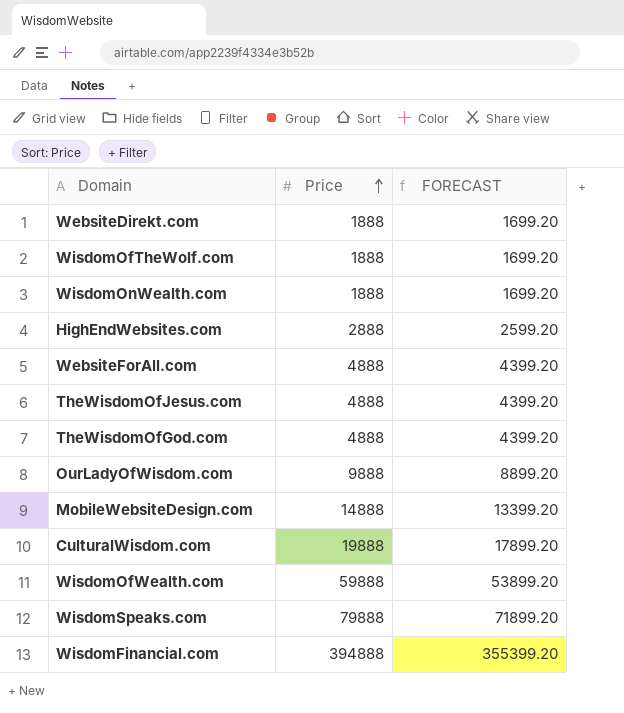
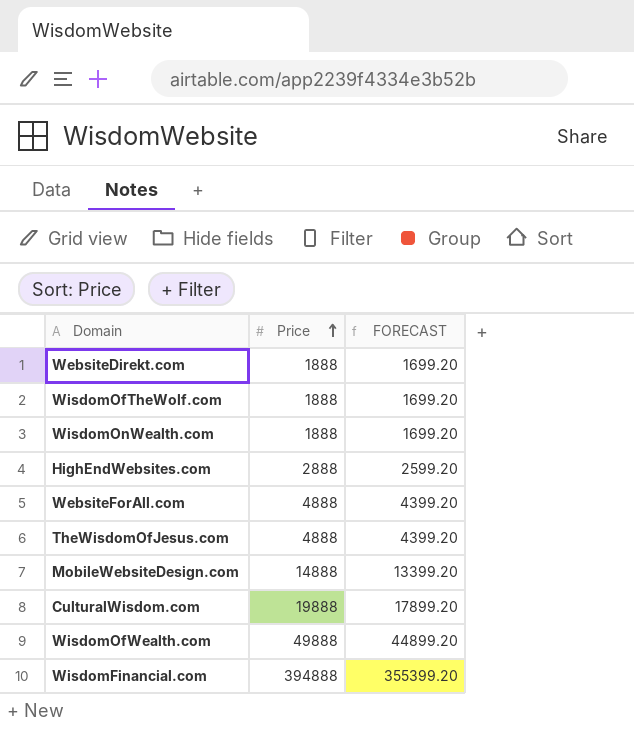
row TheWisdomOfGod.com: 4888 | 4399.20 -> none
row OurLadyOfWisdom.com: 9888 | 8899.20 -> none
row WisdomSpeaks.com: 79888 | 71899.20 -> none
WisdomOfWealth.com | Price: 59888 -> 49888
WisdomOfWealth.com | FORECAST: 53899.20 -> 44899.20

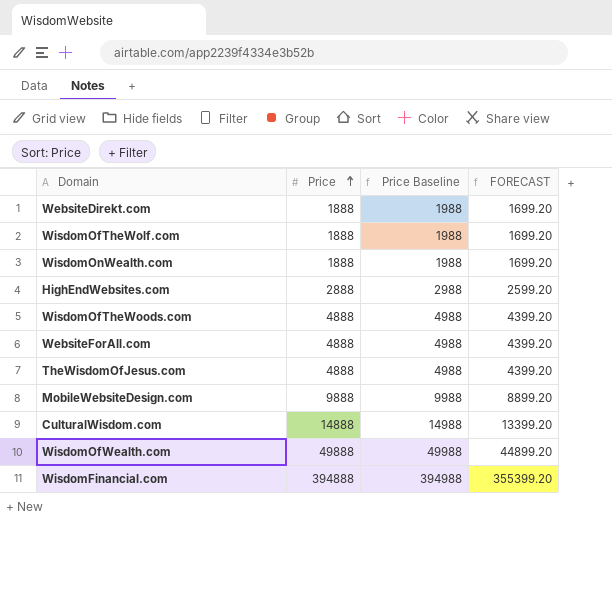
column Price Baseline | formula: none -> [Price] + 100
row WisdomOfTheWoods.com: none -> 4888 | 4988 | 4399.20
MobileWebsiteDesign.com | Price: 14888 -> 9888
MobileWebsiteDesign.com | FORECAST: 13399.20 -> 8899.20
CulturalWisdom.com | Price: 19888 -> 14888
CulturalWisdom.com | FORECAST: 17899.20 -> 13399.20

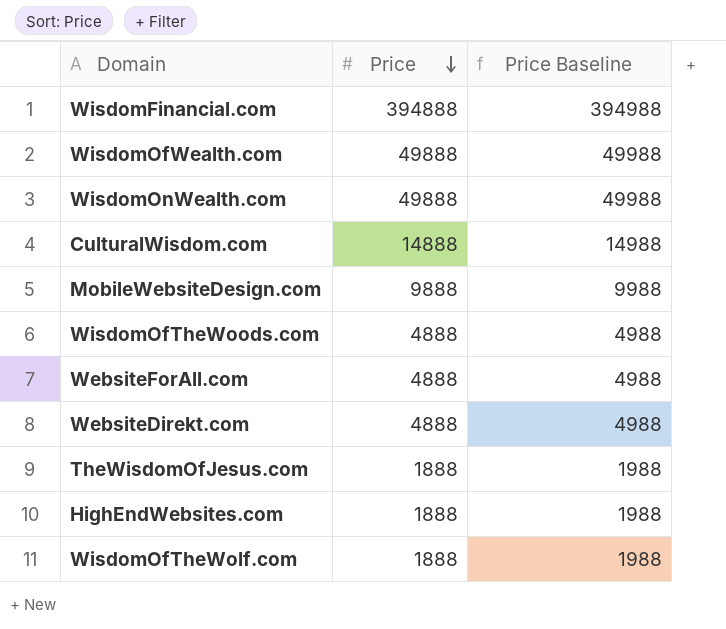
row order: Price ascending -> Price descending
column FORECAST | formula: [Price] * 0.9 -> none
WisdomOnWealth.com | Price: 1888 -> 49888
WisdomOnWealth.com | Price Baseline: 1988 -> 49988
WebsiteDirekt.com | Price: 1888 -> 4888
WebsiteDirekt.com | Price Baseline: 1988 -> 4988
TheWisdomOfJesus.com | Price: 4888 -> 1888
TheWisdomOfJesus.com | Price Baseline: 4988 -> 1988
HighEndWebsites.com | Price: 2888 -> 1888
HighEndWebsites.com | Price Baseline: 2988 -> 1988

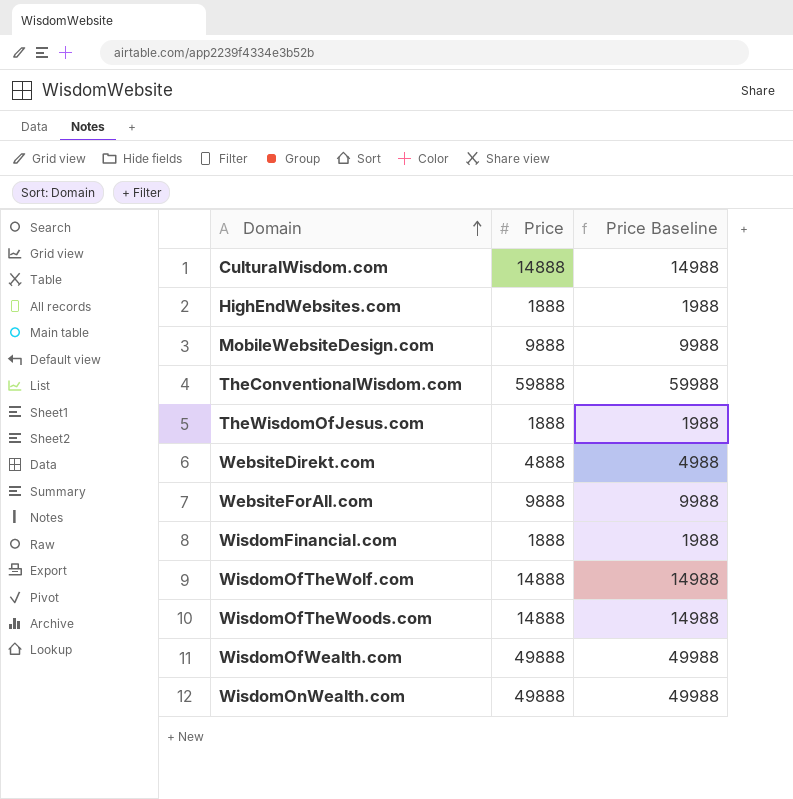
row order: Price descending -> Domain ascending
row TheConventionalWisdom.com: none -> 59888 | 59988
WebsiteForAll.com | Price: 4888 -> 9888
WebsiteForAll.com | Price Baseline: 4988 -> 9988
WisdomFinancial.com | Price: 394888 -> 1888
WisdomFinancial.com | Price Baseline: 394988 -> 1988
WisdomOfTheWolf.com | Price: 1888 -> 14888
WisdomOfTheWolf.com | Price Baseline: 1988 -> 14988
WisdomOfTheWoods.com | Price: 4888 -> 14888
WisdomOfTheWoods.com | Price Baseline: 4988 -> 14988

